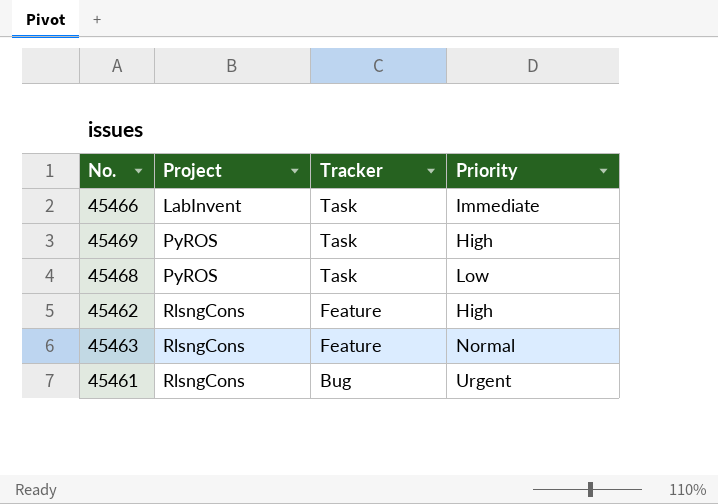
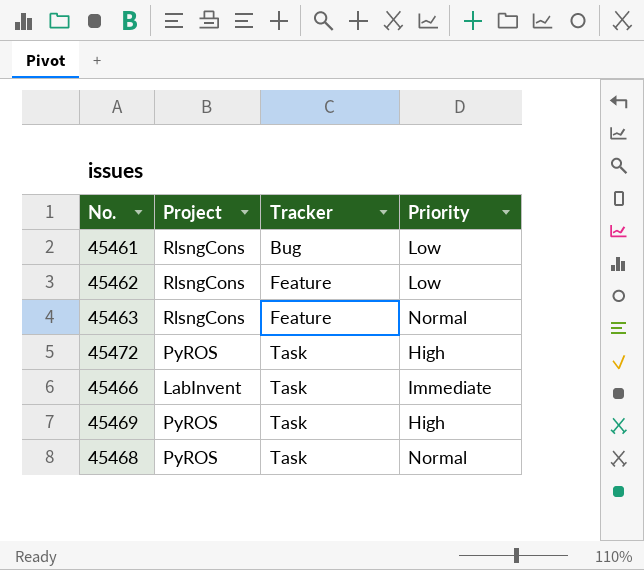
row order: Project ascending -> Tracker ascending
45461 | Priority: Urgent -> Low
45462 | Priority: High -> Low
row 45472: none -> PyROS | Task | High
45468 | Priority: Low -> Normal

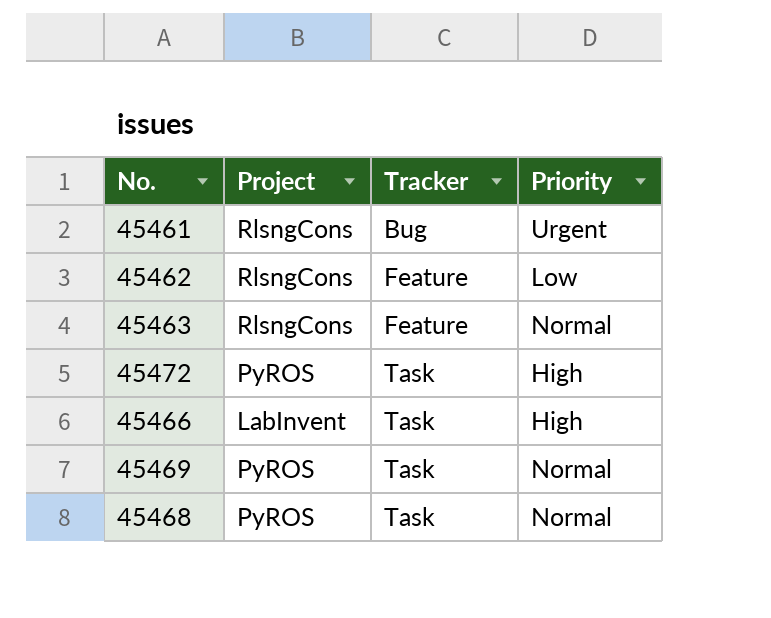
45461 | Priority: Low -> Urgent
45466 | Priority: Immediate -> High
45469 | Priority: High -> Normal

